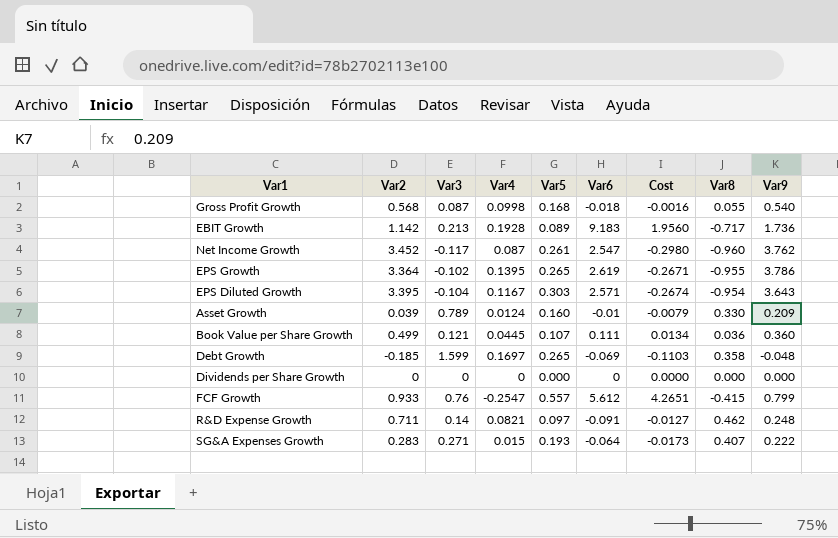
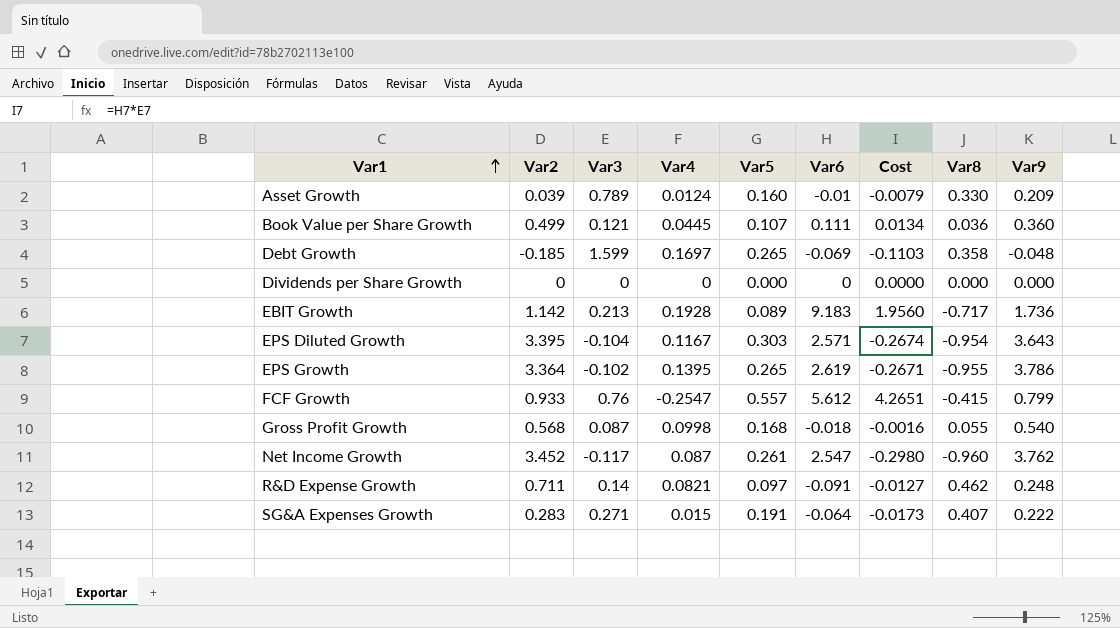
row order: none -> Var1 ascending
SG&A Expenses Growth | Var5: 0.193 -> 0.191

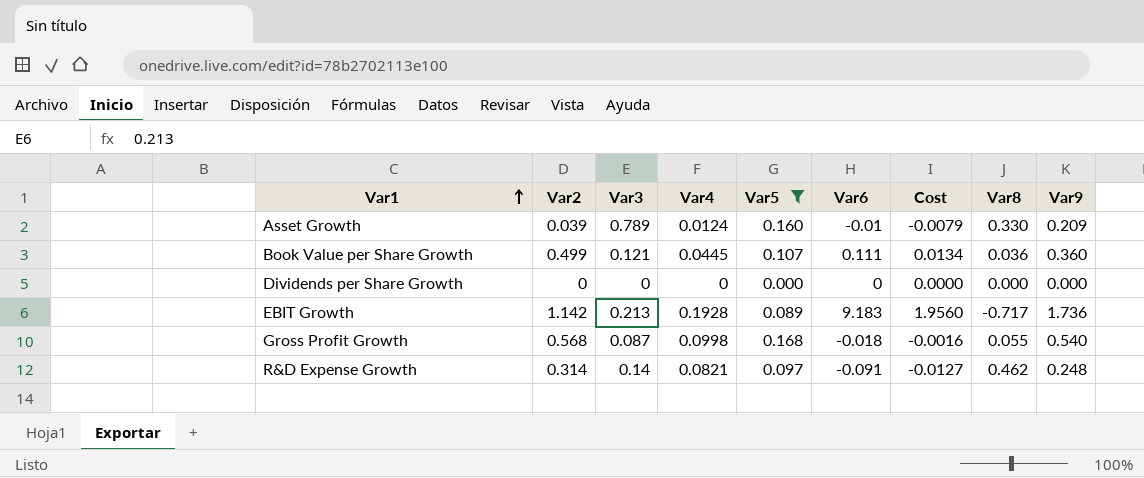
filter: none -> Var5 <= 0.168
R&D Expense Growth | Var2: 0.711 -> 0.314

